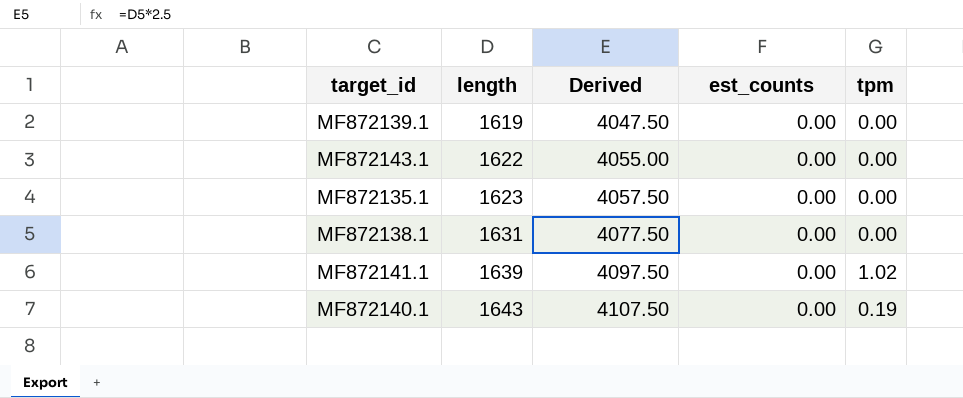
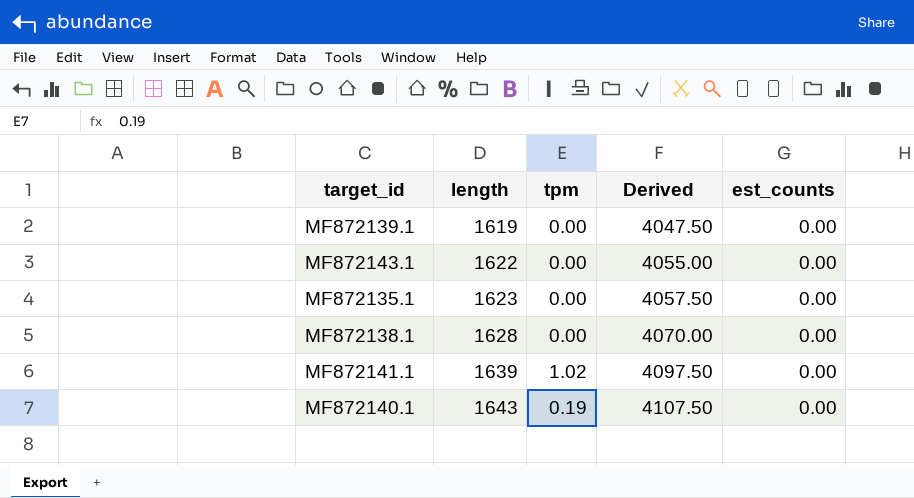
column tpm | position: 5 -> 3
MF872138.1 | length: 1631 -> 1628
MF872138.1 | Derived: 4077.50 -> 4070.00

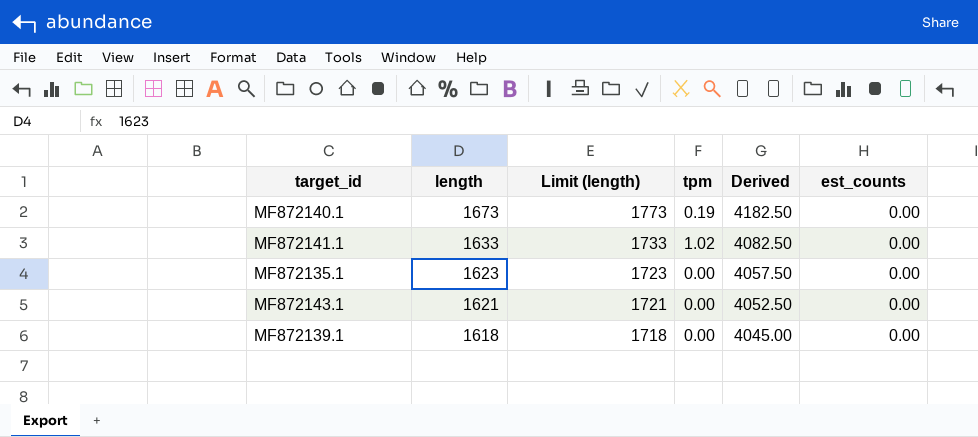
row order: length ascending -> length descending
column Limit (length) | formula: none -> [length] + 100
row MF872138.1: 1628 | 0.00 | 4070.00 | 0.00 -> none
MF872140.1 | length: 1643 -> 1673
MF872140.1 | Derived: 4107.50 -> 4182.50
MF872141.1 | length: 1639 -> 1633
MF872141.1 | Derived: 4097.50 -> 4082.50
MF872143.1 | length: 1622 -> 1621
MF872143.1 | Derived: 4055.00 -> 4052.50
MF872139.1 | length: 1619 -> 1618
MF872139.1 | Derived: 4047.50 -> 4045.00

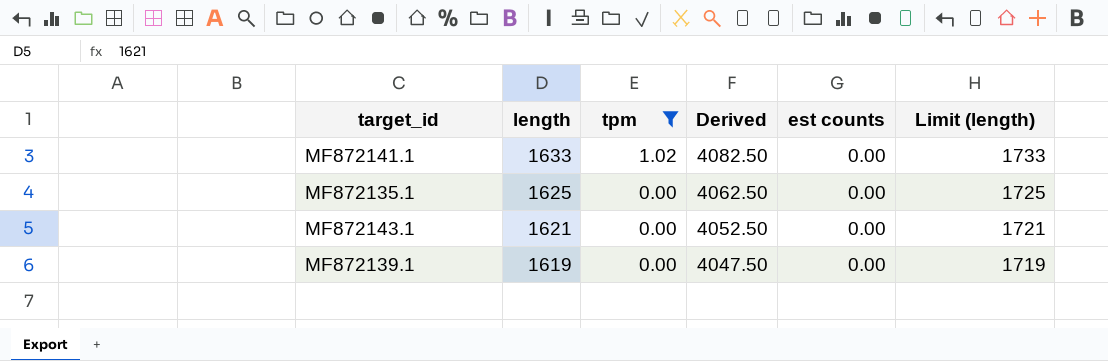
filter: none -> tpm != 0.19
column name: est_counts -> est counts
column Limit (length) | position: 3 -> 6
MF872135.1 | length: 1623 -> 1625
MF872135.1 | Derived: 4057.50 -> 4062.50
MF872135.1 | Limit (length): 1723 -> 1725
MF872139.1 | length: 1618 -> 1619
MF872139.1 | Derived: 4045.00 -> 4047.50
MF872139.1 | Limit (length): 1718 -> 1719

